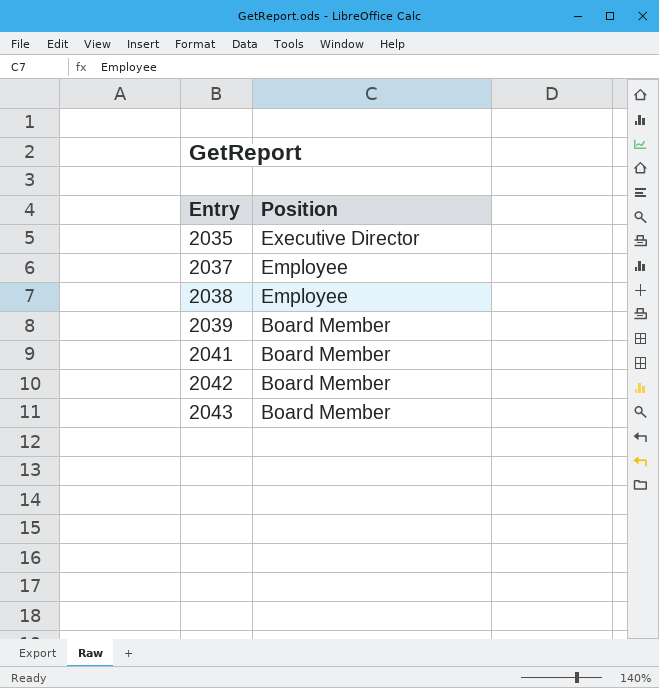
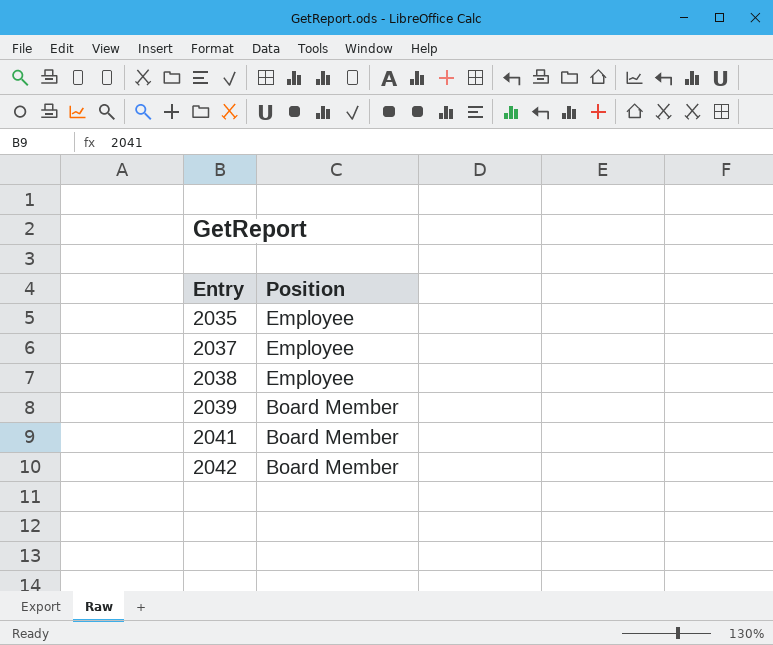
row 2043: Board Member -> none
2035 | Position: Executive Director -> Employee

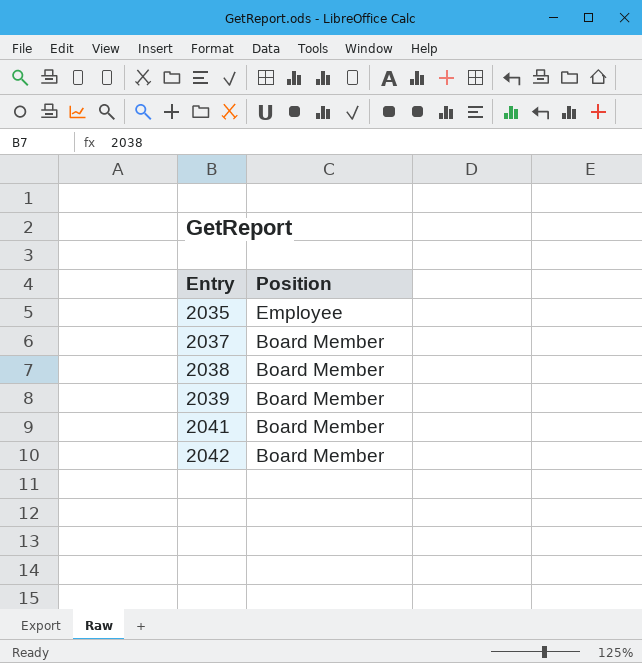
2037 | Position: Employee -> Board Member
2038 | Position: Employee -> Board Member

